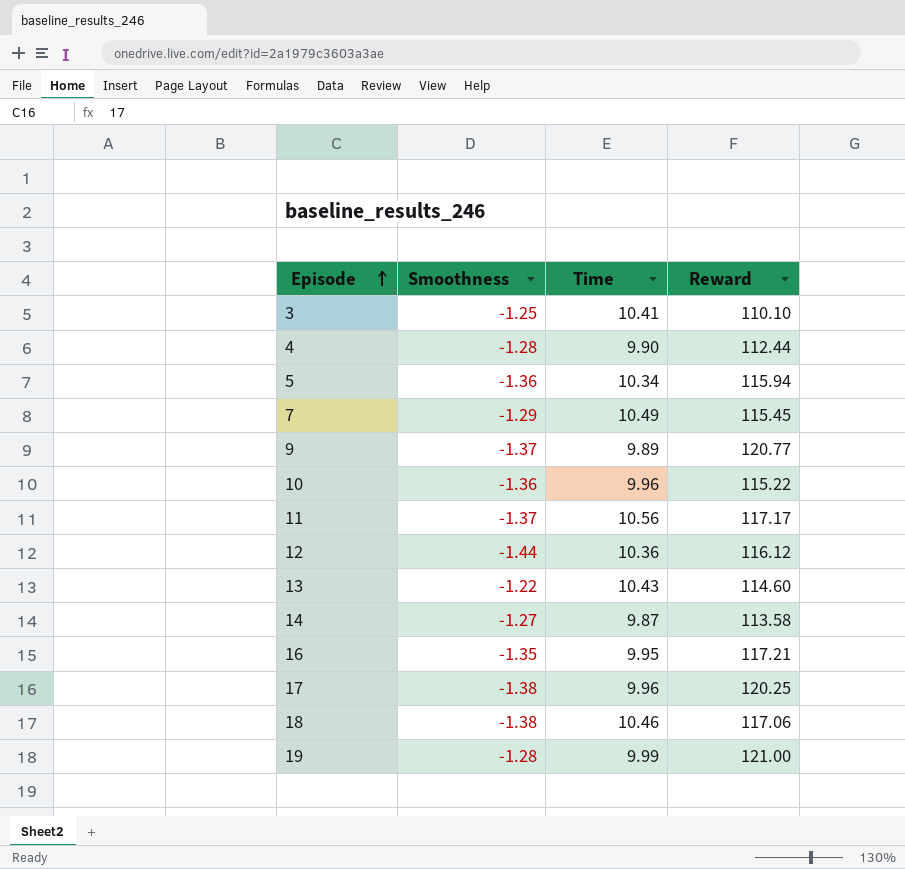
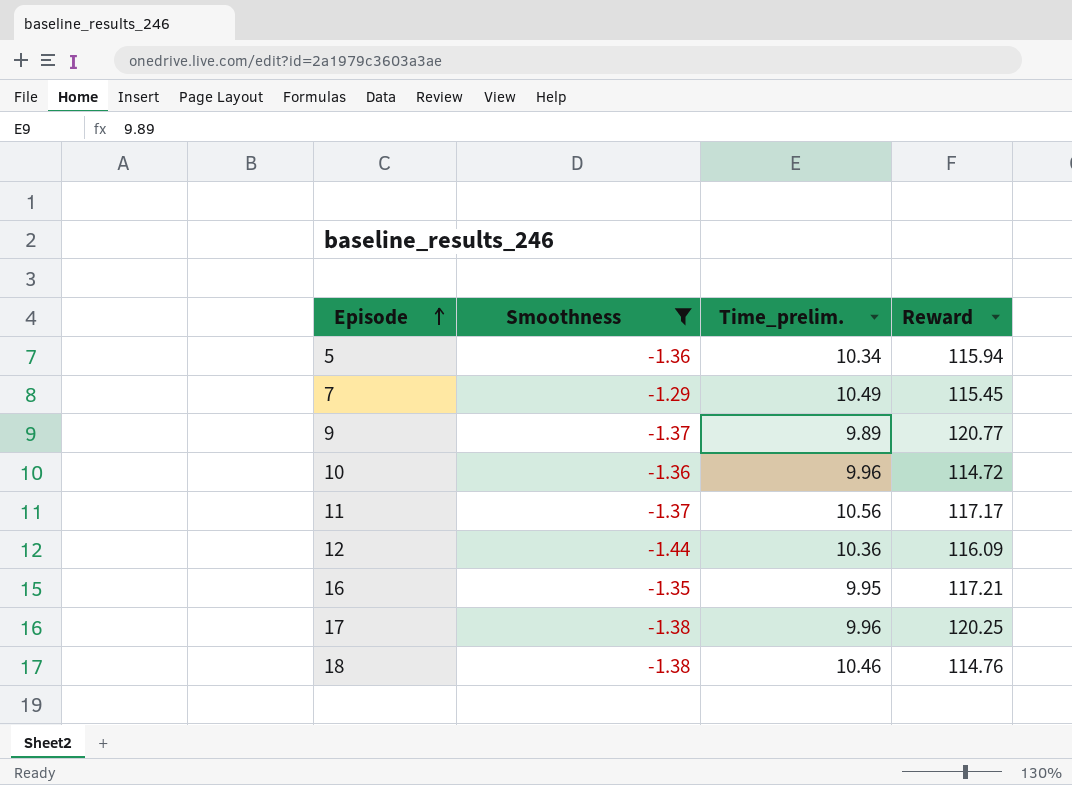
filter: none -> Smoothness <= -1.29
column name: Time -> Time_prelim.
10 | Reward: 115.22 -> 114.72
12 | Reward: 116.12 -> 116.09
18 | Reward: 117.06 -> 114.76

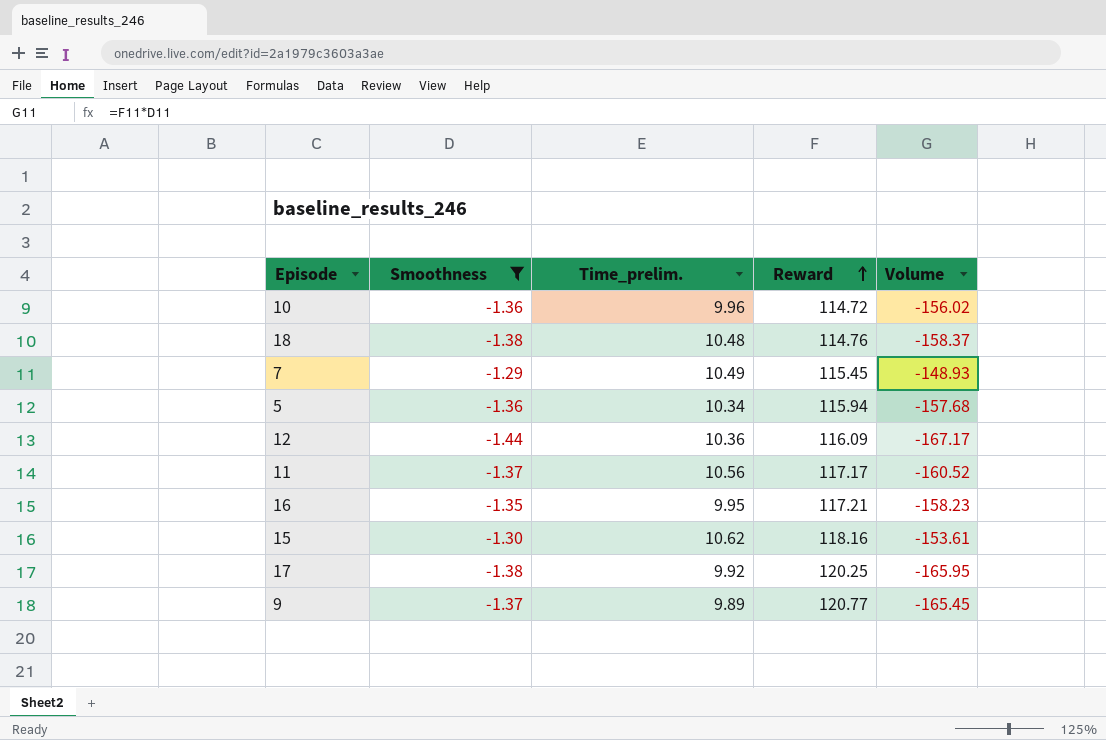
row order: Episode ascending -> Reward ascending
column Volume | formula: none -> [Smoothness] * [Reward]
18 | Time_prelim.: 10.46 -> 10.48
row 15: none -> -1.30 | 10.62 | 118.16 | -153.61
17 | Time_prelim.: 9.96 -> 9.92

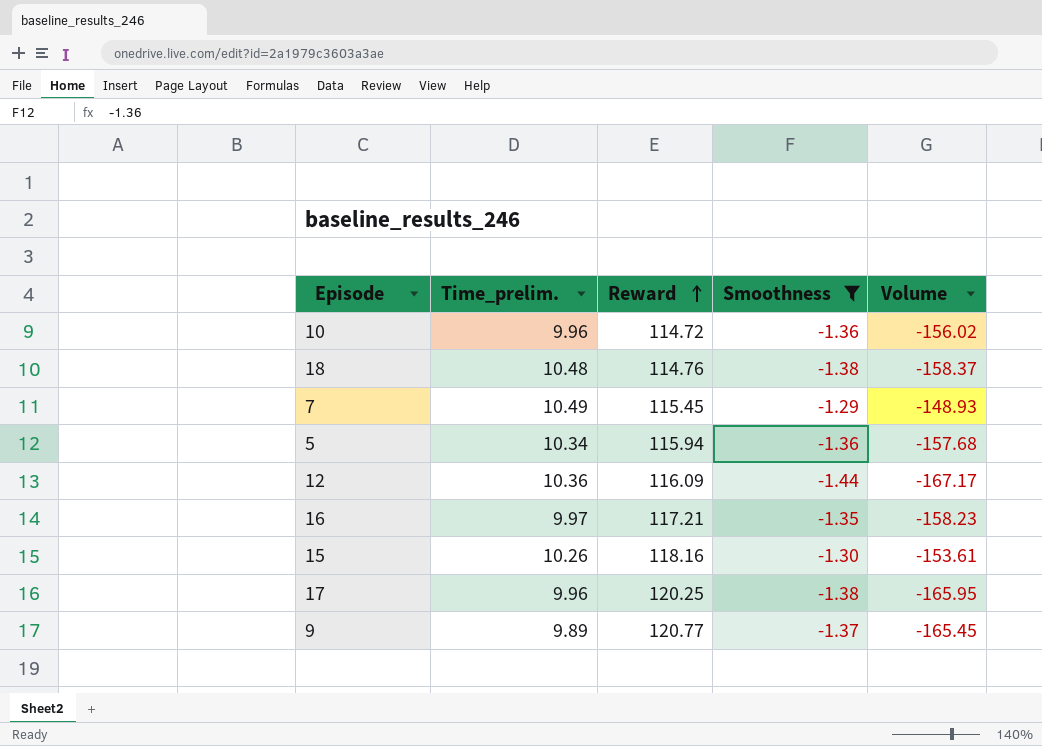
column Smoothness | position: 2 -> 4
row 11: -1.37 | 10.56 | 117.17 | -160.52 -> none
16 | Time_prelim.: 9.95 -> 9.97
15 | Time_prelim.: 10.62 -> 10.26
17 | Time_prelim.: 9.92 -> 9.96

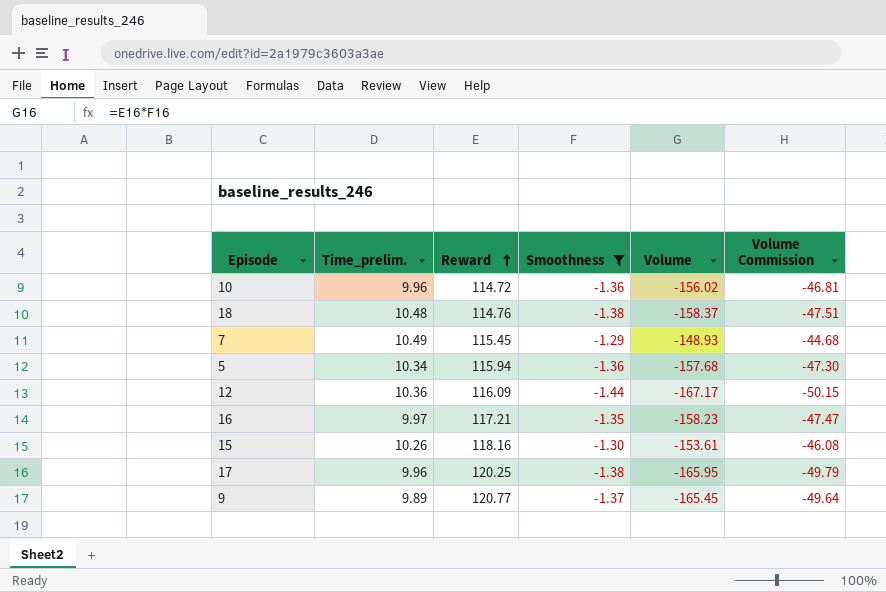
column Volume Commission | formula: none -> [Volume] * 0.3

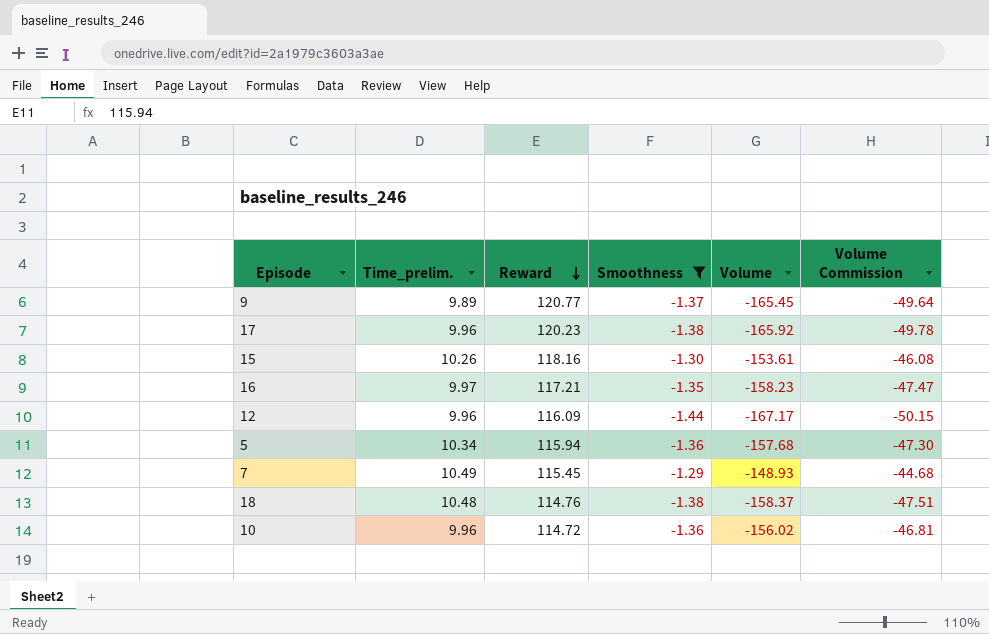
row order: Reward ascending -> Reward descending
17 | Reward: 120.25 -> 120.23
17 | Volume: -165.95 -> -165.92
17 | Volume Commission: -49.79 -> -49.78
12 | Time_prelim.: 10.36 -> 9.96

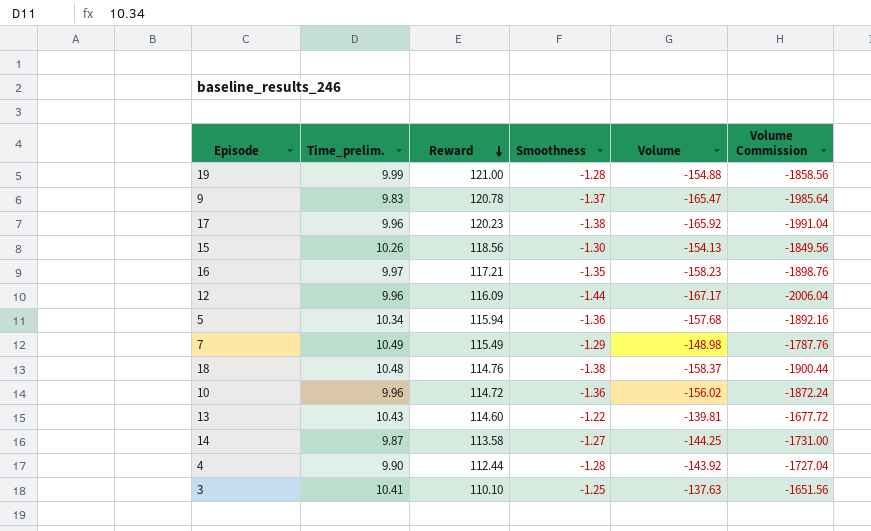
filter: Smoothness <= -1.29 -> none
column Volume Commission | formula: [Volume] * 0.3 -> [Volume] * 12
9 | Time_prelim.: 9.89 -> 9.83
9 | Reward: 120.77 -> 120.78
9 | Volume: -165.45 -> -165.47
15 | Reward: 118.16 -> 118.56
15 | Volume: -153.61 -> -154.13
7 | Reward: 115.45 -> 115.49
7 | Volume: -148.93 -> -148.98

